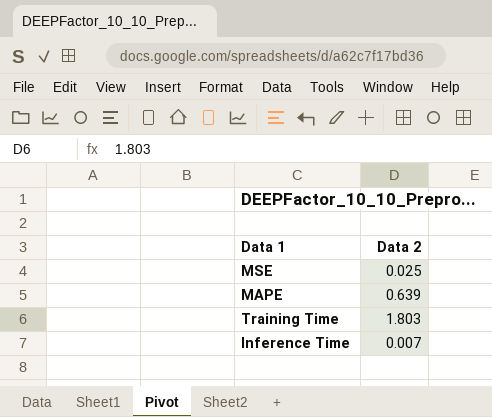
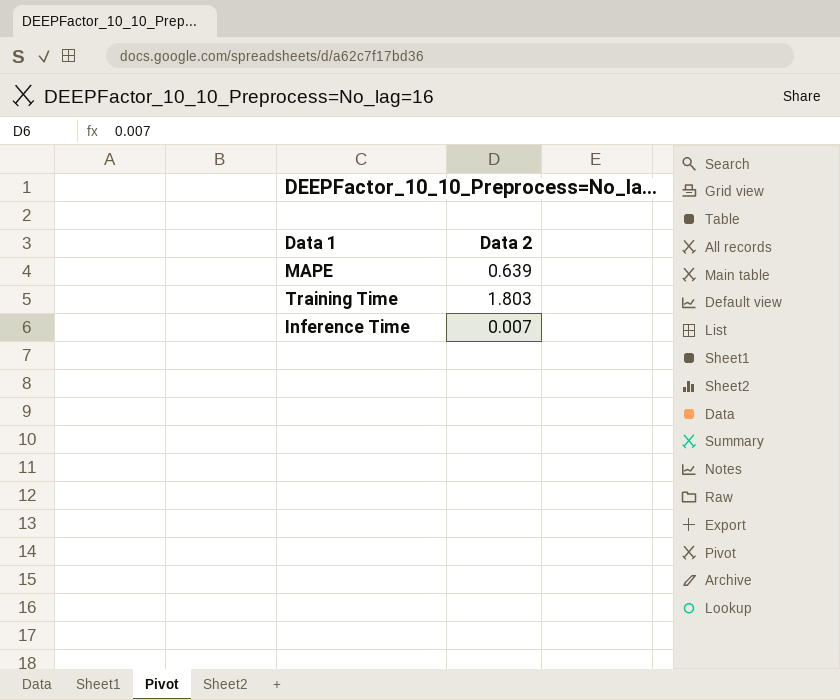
row MSE: 0.025 -> none

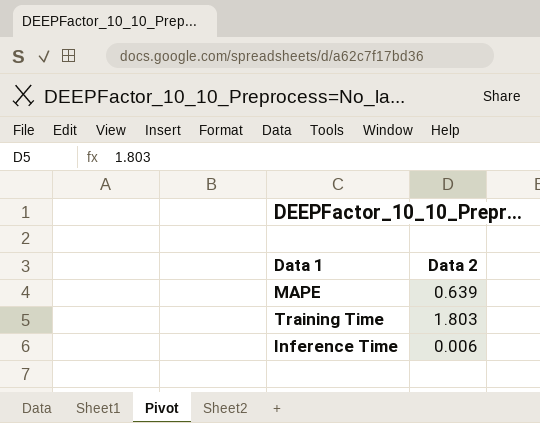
Inference Time | Data 2: 0.007 -> 0.006

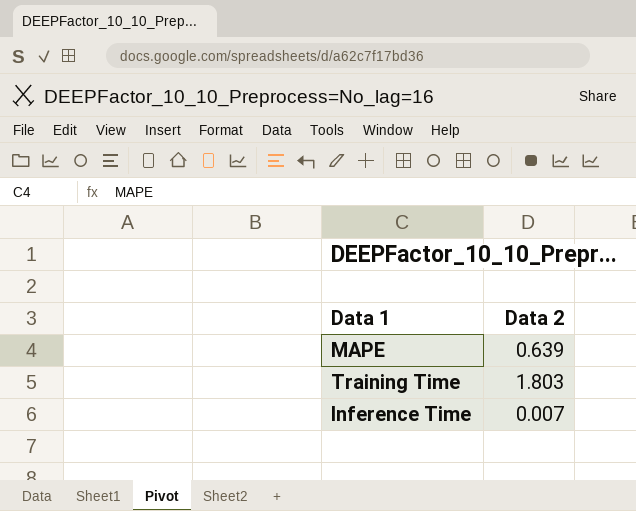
Inference Time | Data 2: 0.006 -> 0.007

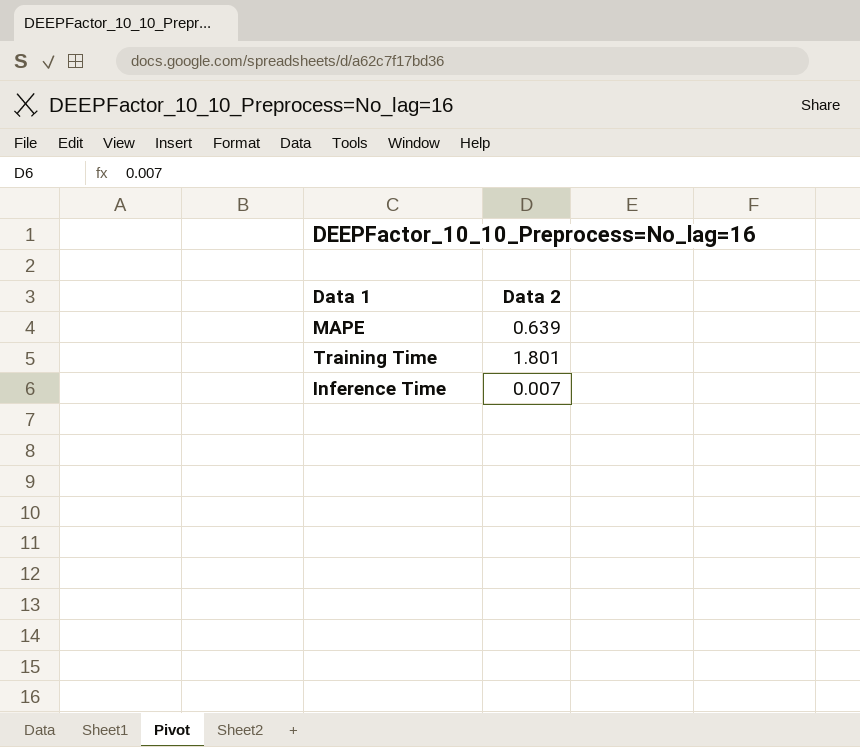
Training Time | Data 2: 1.803 -> 1.801

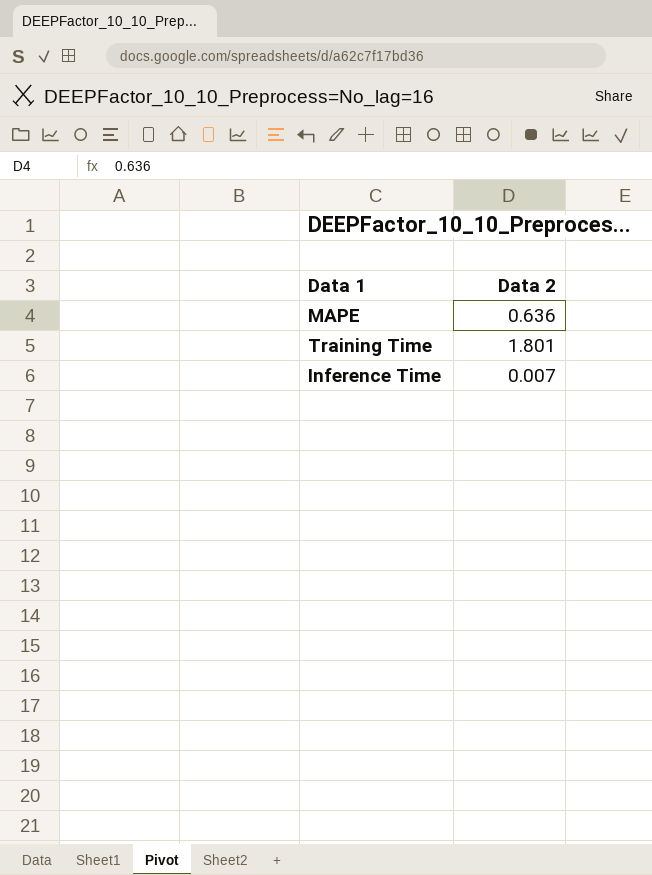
MAPE | Data 2: 0.639 -> 0.636

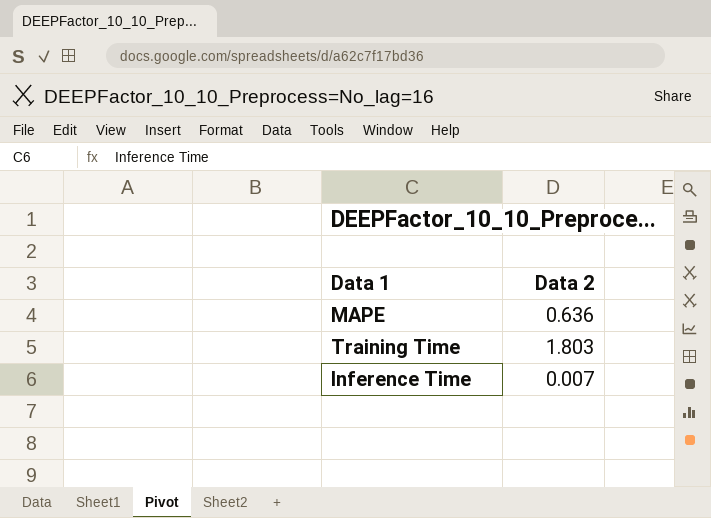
Training Time | Data 2: 1.801 -> 1.803

